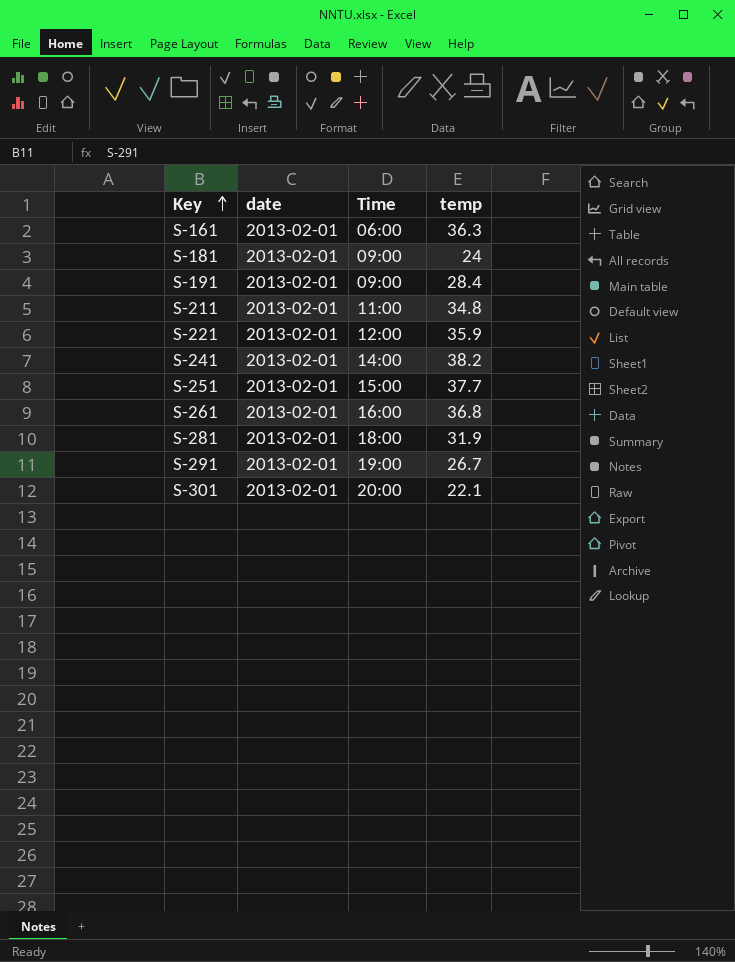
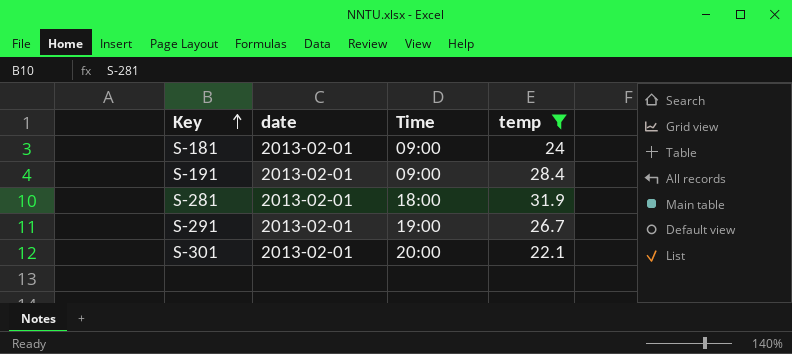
filter: none -> temp <= 31.9

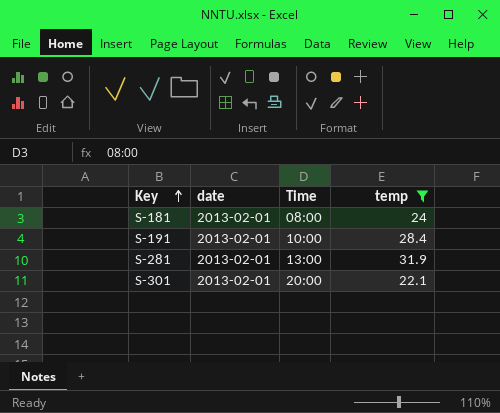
row S-291: 2013-02-01 | 19:00 | 26.7 -> none
S-181 | Time: 09:00 -> 08:00
S-191 | Time: 09:00 -> 10:00
S-281 | Time: 18:00 -> 13:00

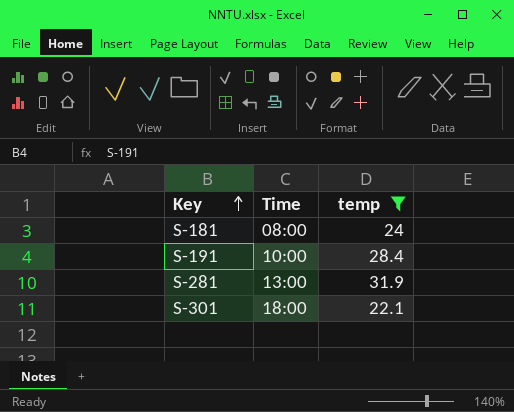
column date | position: 2 -> none
S-301 | Time: 20:00 -> 18:00

